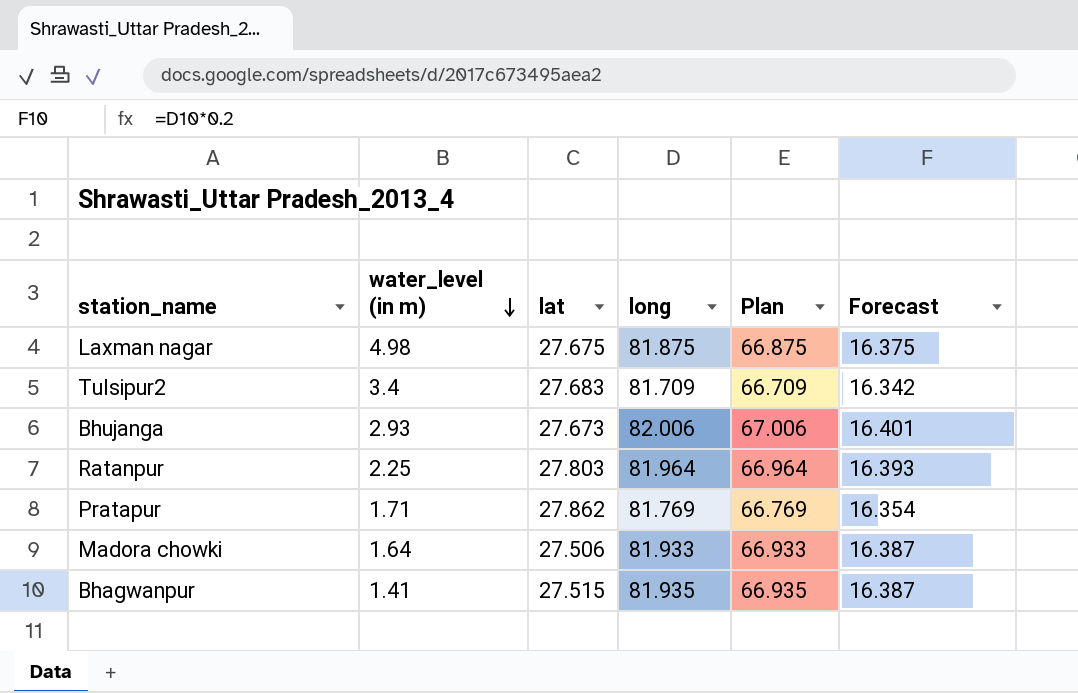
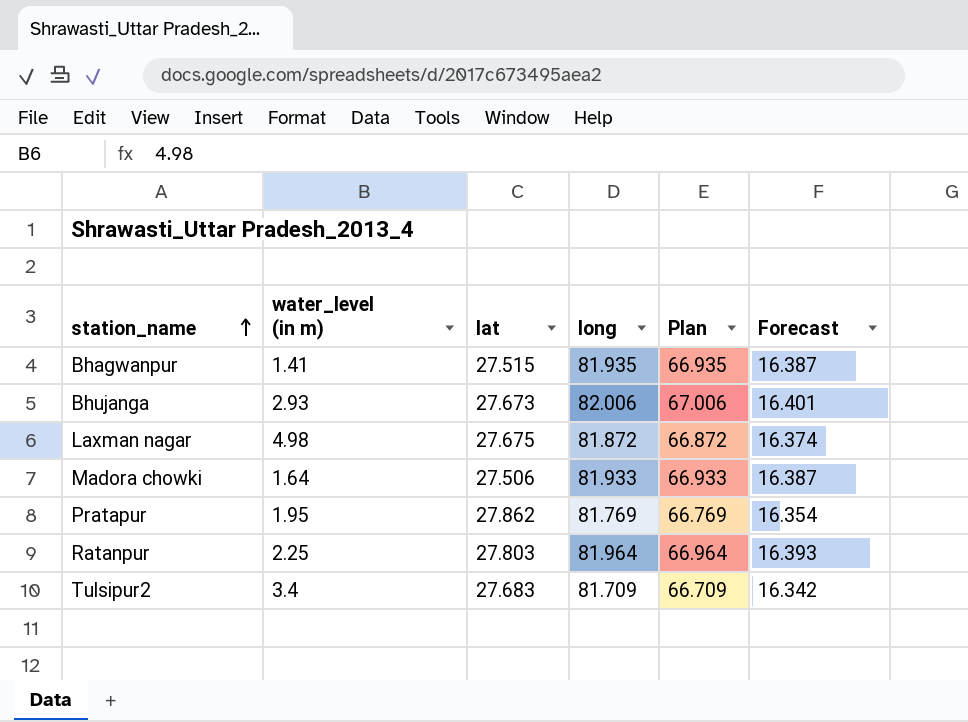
row order: water_level (in m) descending -> station_name ascending
Laxman nagar | long: 81.875 -> 81.872
Laxman nagar | Plan: 66.875 -> 66.872
Laxman nagar | Forecast: 16.375 -> 16.374
Pratapur | water_level (in m): 1.71 -> 1.95

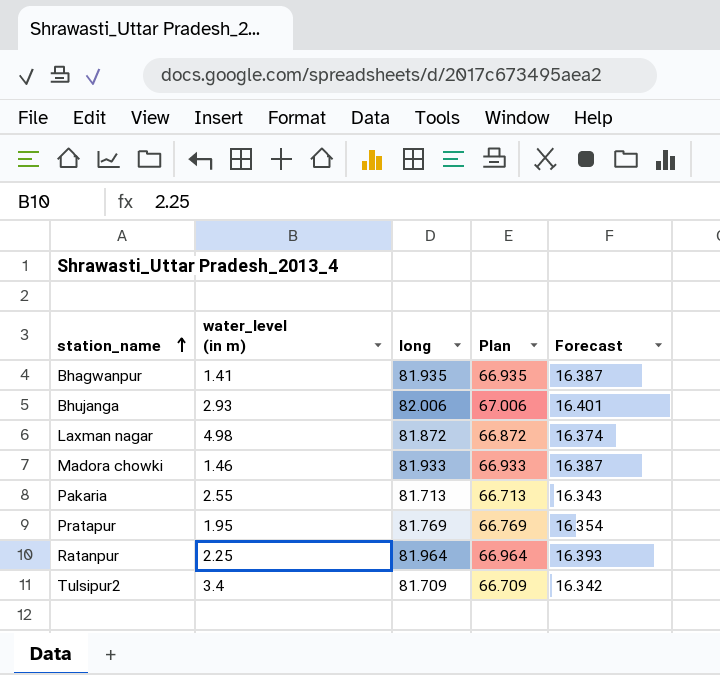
column lat | position: 3 -> none
Madora chowki | water_level (in m): 1.64 -> 1.46
row Pakaria: none -> 2.55 | 81.713 | 66.713 | 16.343

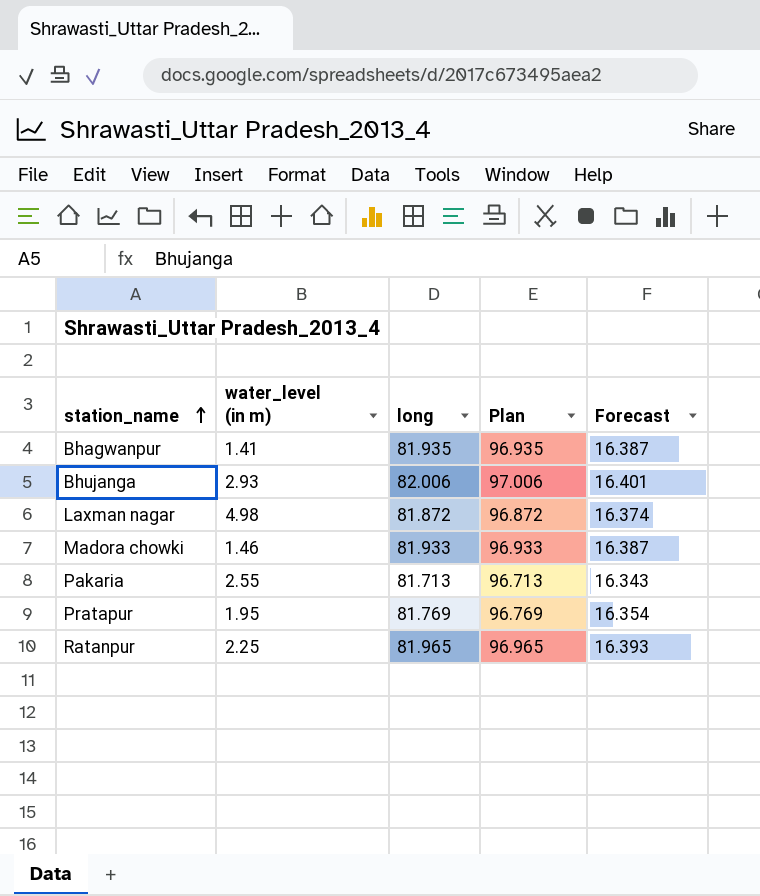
column Plan | formula: [long] - 15 -> [long] + 15
row Tulsipur2: 3.4 | 81.709 | 66.709 | 16.342 -> none
Ratanpur | long: 81.964 -> 81.965

